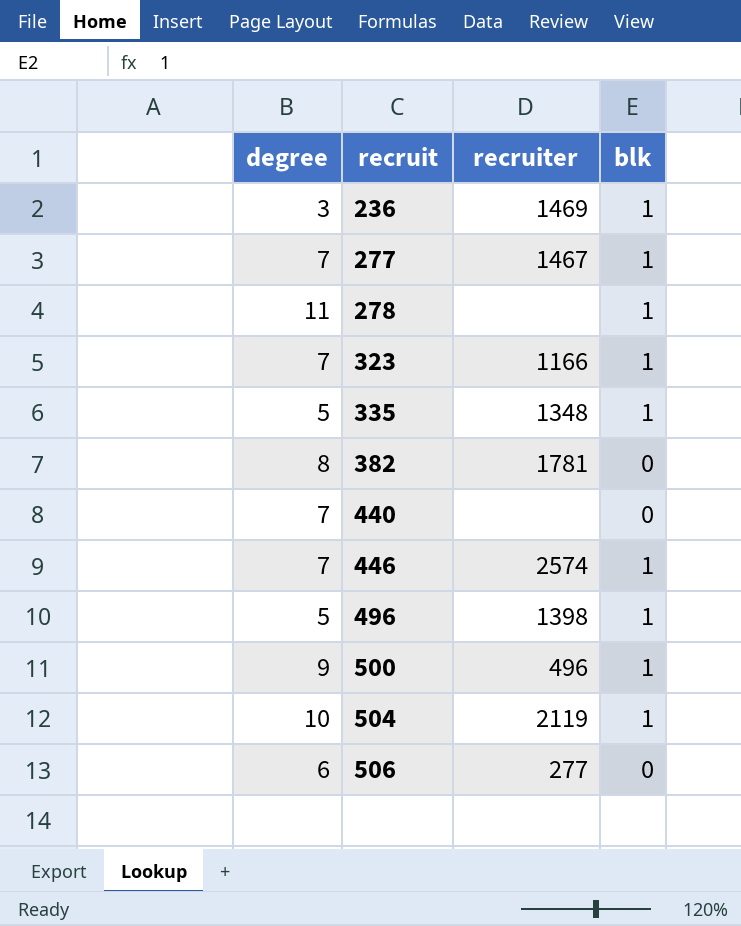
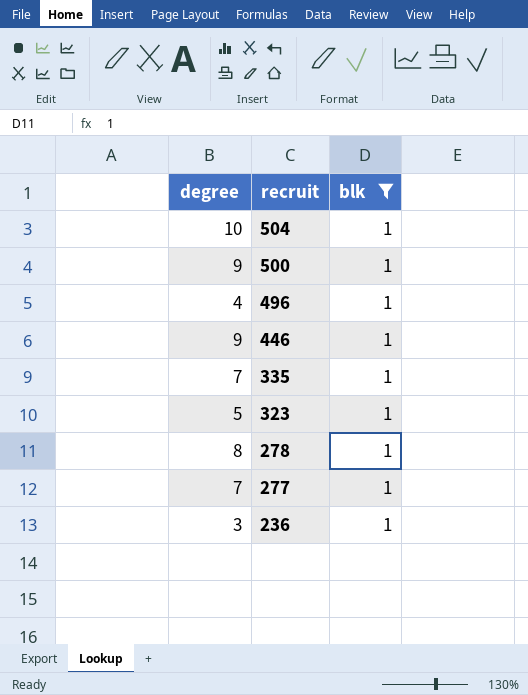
filter: none -> blk = 1
row order: recruit ascending -> recruit descending
column recruiter | position: 3 -> none
496 | degree: 5 -> 4
446 | degree: 7 -> 9
335 | degree: 5 -> 7
323 | degree: 7 -> 5
278 | degree: 11 -> 8

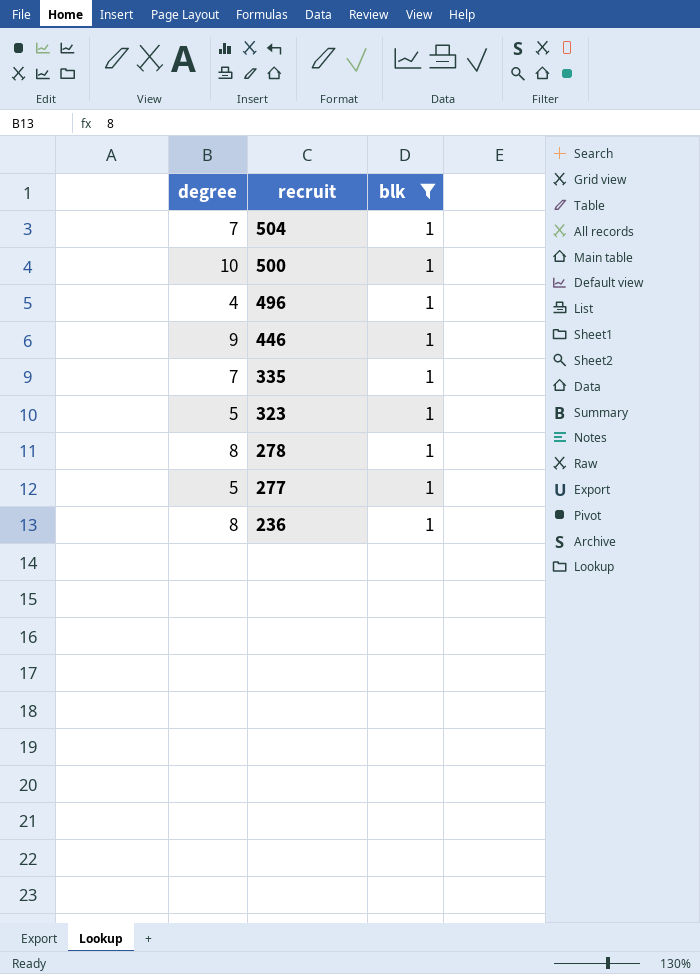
504 | degree: 10 -> 7
500 | degree: 9 -> 10
277 | degree: 7 -> 5
236 | degree: 3 -> 8

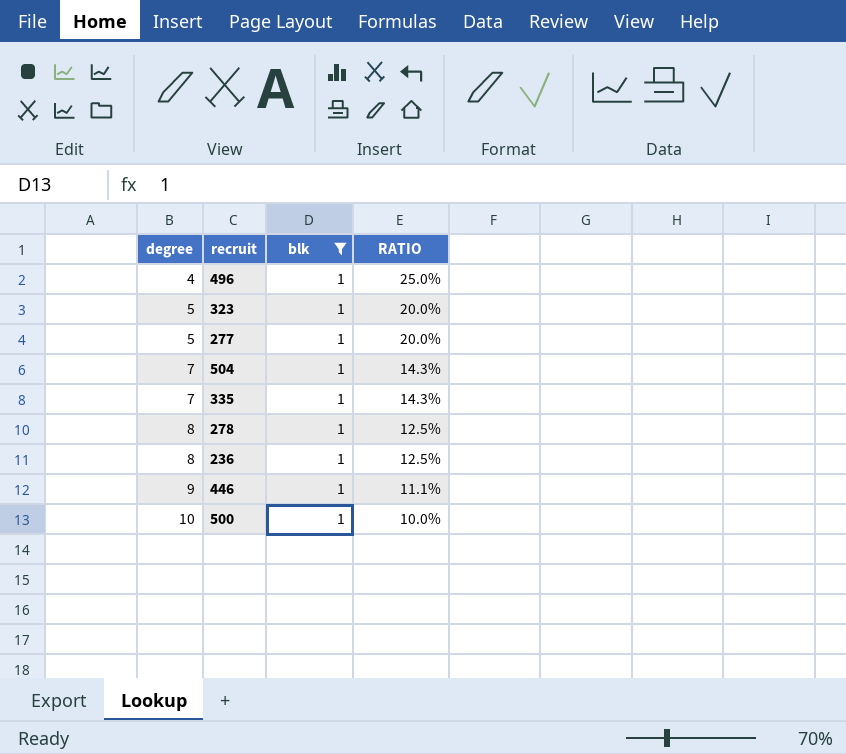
row order: recruit descending -> degree ascending
column RATIO | formula: none -> [blk] / [degree]

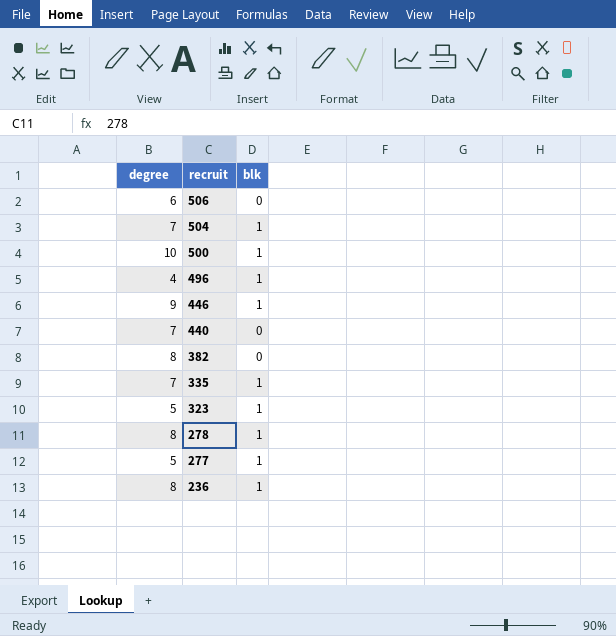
filter: blk = 1 -> none
row order: degree ascending -> recruit descending
column RATIO | formula: [blk] / [degree] -> none

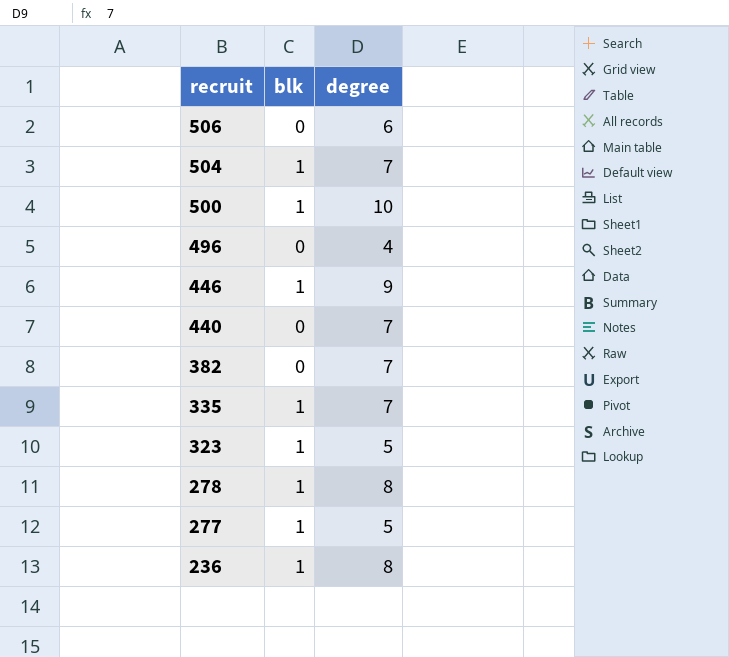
column degree | position: 1 -> 3
496 | blk: 1 -> 0
382 | degree: 8 -> 7

